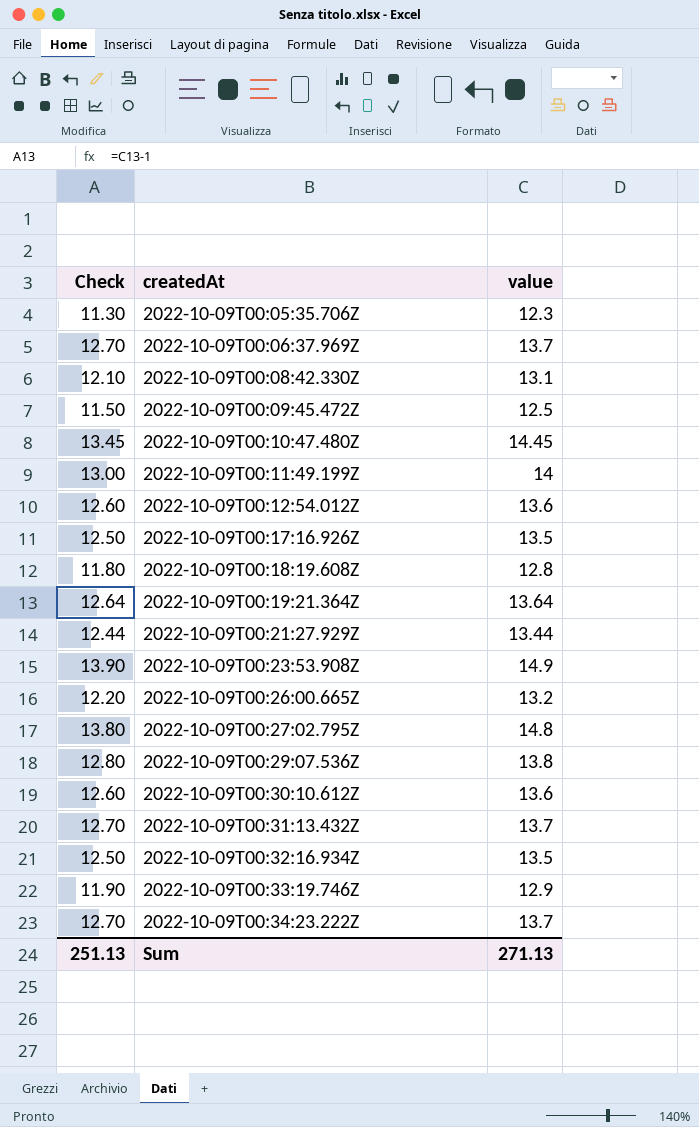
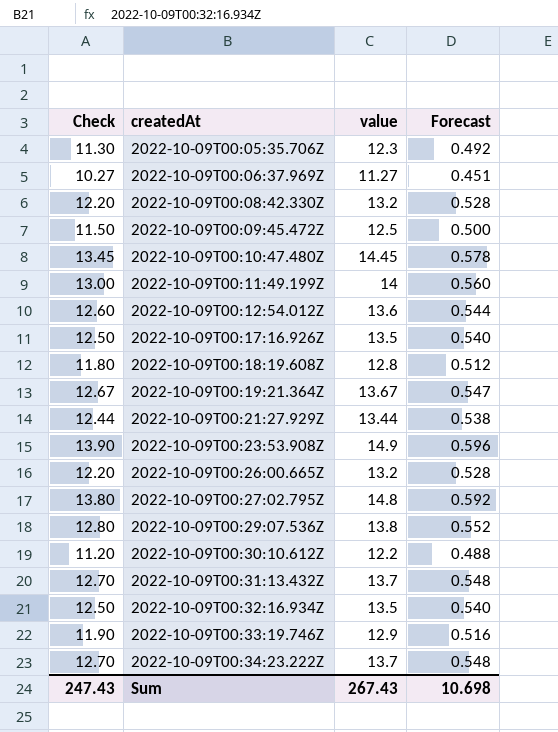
column Forecast | formula: none -> [value] * 0.04
2022-10-09T00:06:37.969Z | Check: 12.70 -> 10.27
2022-10-09T00:06:37.969Z | value: 13.7 -> 11.27
2022-10-09T00:08:42.330Z | Check: 12.10 -> 12.20
2022-10-09T00:08:42.330Z | value: 13.1 -> 13.2
2022-10-09T00:19:21.364Z | Check: 12.64 -> 12.67
2022-10-09T00:19:21.364Z | value: 13.64 -> 13.67
2022-10-09T00:30:10.612Z | Check: 12.60 -> 11.20
2022-10-09T00:30:10.612Z | value: 13.6 -> 12.2
Sum | Check: 251.13 -> 247.43
Sum | value: 271.13 -> 267.43

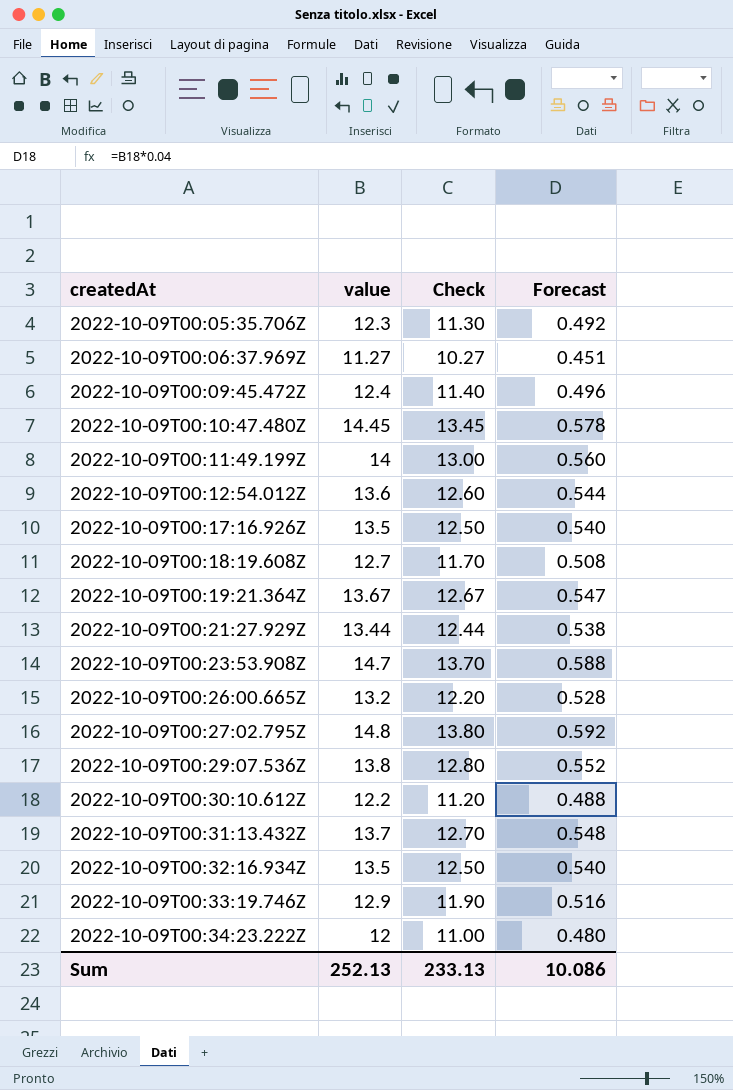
column Check | position: 1 -> 3
row 2022-10-09T00:08:42.330Z: 12.20 | 13.2 | 0.528 -> none
2022-10-09T00:09:45.472Z | value: 12.5 -> 12.4
2022-10-09T00:09:45.472Z | Check: 11.50 -> 11.40
2022-10-09T00:09:45.472Z | Forecast: 0.500 -> 0.496
2022-10-09T00:18:19.608Z | value: 12.8 -> 12.7
2022-10-09T00:18:19.608Z | Check: 11.80 -> 11.70
2022-10-09T00:18:19.608Z | Forecast: 0.512 -> 0.508
2022-10-09T00:23:53.908Z | value: 14.9 -> 14.7
2022-10-09T00:23:53.908Z | Check: 13.90 -> 13.70
2022-10-09T00:23:53.908Z | Forecast: 0.596 -> 0.588
2022-10-09T00:34:23.222Z | value: 13.7 -> 12
2022-10-09T00:34:23.222Z | Check: 12.70 -> 11.00
2022-10-09T00:34:23.222Z | Forecast: 0.548 -> 0.480
Sum | value: 267.43 -> 252.13
Sum | Check: 247.43 -> 233.13
Sum | Forecast: 10.698 -> 10.086

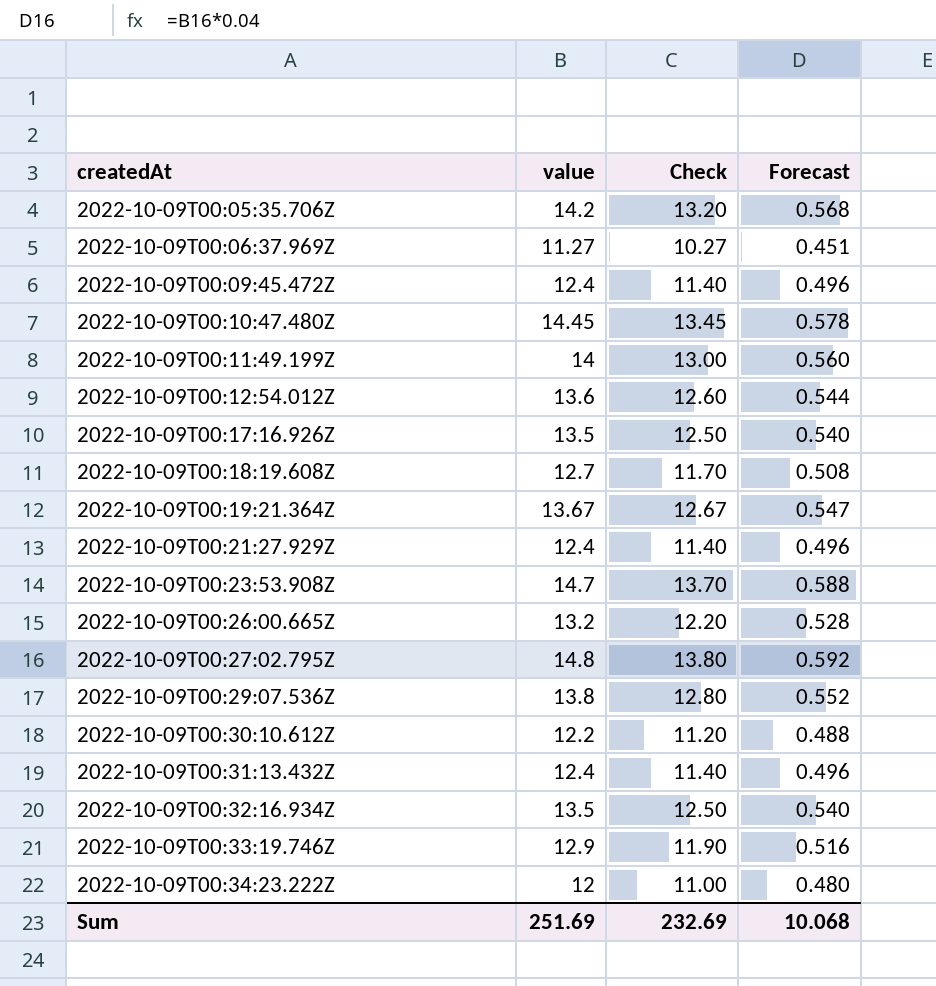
2022-10-09T00:05:35.706Z | value: 12.3 -> 14.2
2022-10-09T00:05:35.706Z | Check: 11.30 -> 13.20
2022-10-09T00:05:35.706Z | Forecast: 0.492 -> 0.568
2022-10-09T00:21:27.929Z | value: 13.44 -> 12.4
2022-10-09T00:21:27.929Z | Check: 12.44 -> 11.40
2022-10-09T00:21:27.929Z | Forecast: 0.538 -> 0.496
2022-10-09T00:31:13.432Z | value: 13.7 -> 12.4
2022-10-09T00:31:13.432Z | Check: 12.70 -> 11.40
2022-10-09T00:31:13.432Z | Forecast: 0.548 -> 0.496
Sum | value: 252.13 -> 251.69
Sum | Check: 233.13 -> 232.69
Sum | Forecast: 10.086 -> 10.068

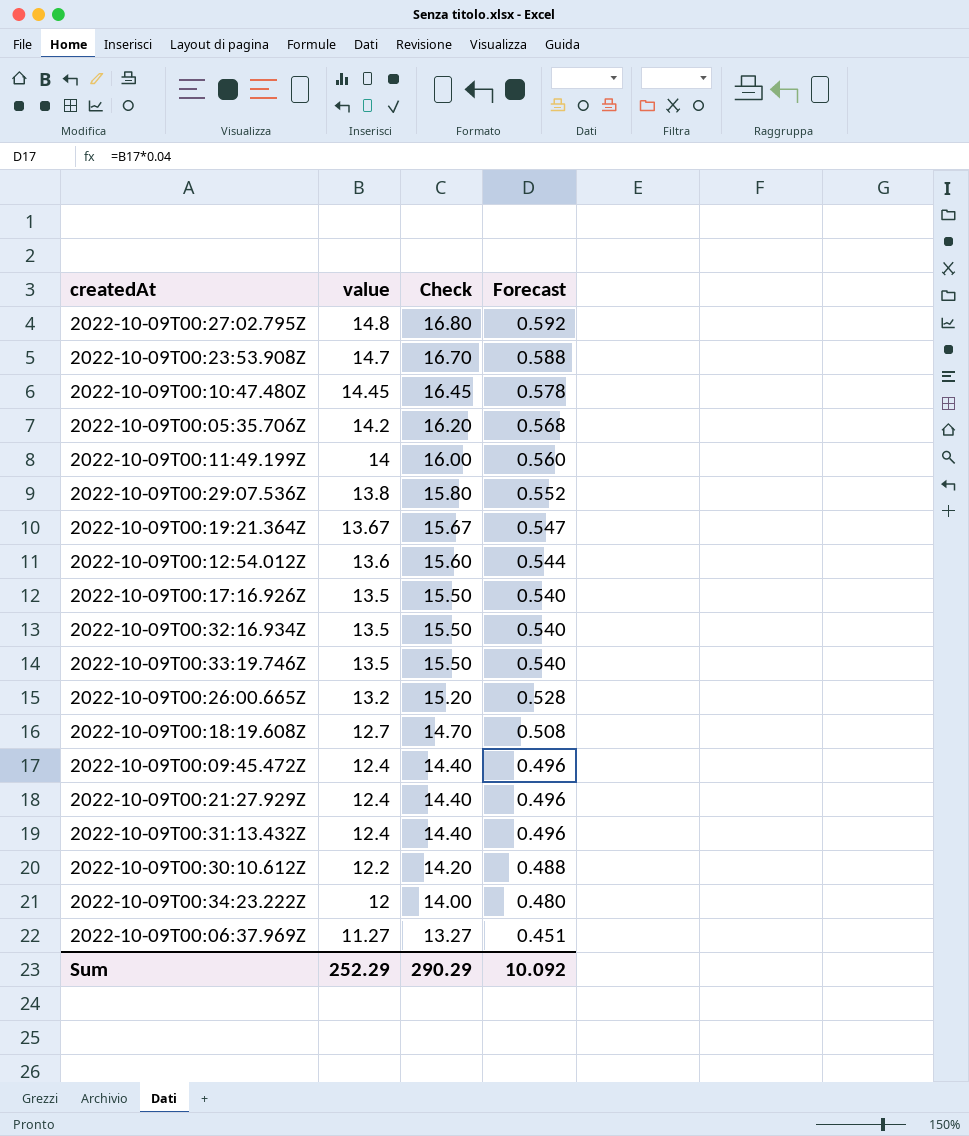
row order: createdAt ascending -> value descending
column Check | formula: [value] - 1 -> [value] + 2
2022-10-09T00:33:19.746Z | value: 12.9 -> 13.5
2022-10-09T00:33:19.746Z | Forecast: 0.516 -> 0.540
Sum | value: 251.69 -> 252.29
Sum | Check: 232.69 -> 290.29
Sum | Forecast: 10.068 -> 10.092

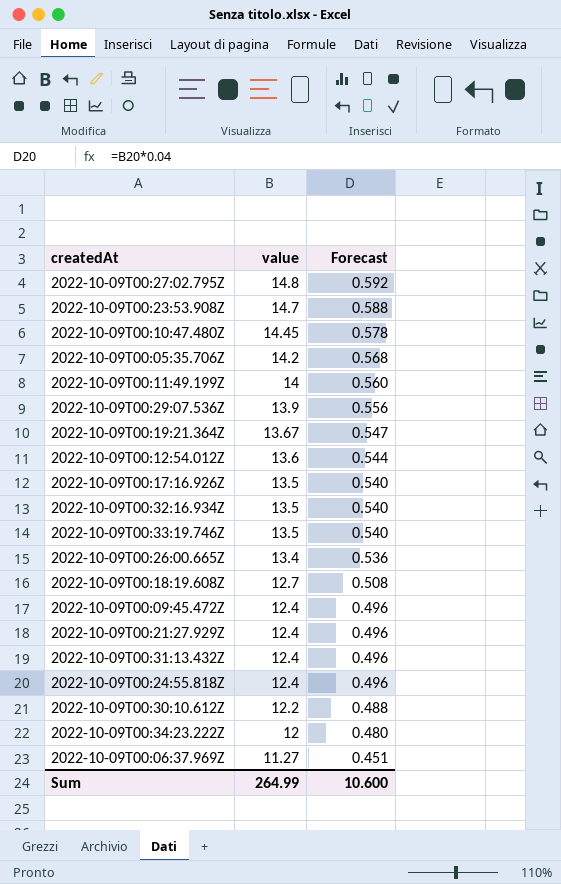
column Check | formula: [value] + 2 -> none
2022-10-09T00:29:07.536Z | value: 13.8 -> 13.9
2022-10-09T00:29:07.536Z | Forecast: 0.552 -> 0.556
2022-10-09T00:26:00.665Z | value: 13.2 -> 13.4
2022-10-09T00:26:00.665Z | Forecast: 0.528 -> 0.536
row 2022-10-09T00:24:55.818Z: none -> 12.4 | 0.496
Sum | value: 252.29 -> 264.99
Sum | Forecast: 10.092 -> 10.600

